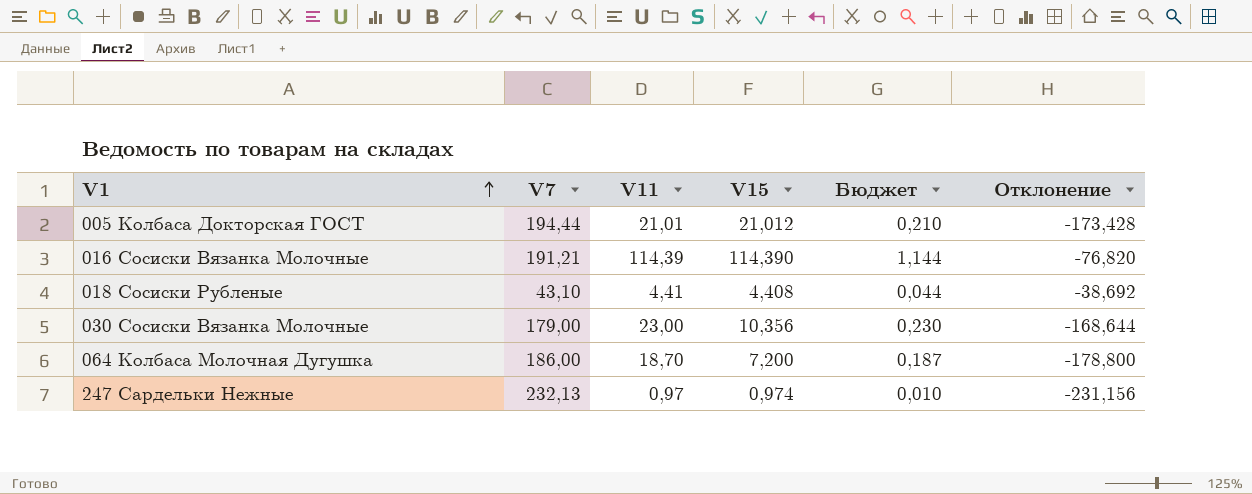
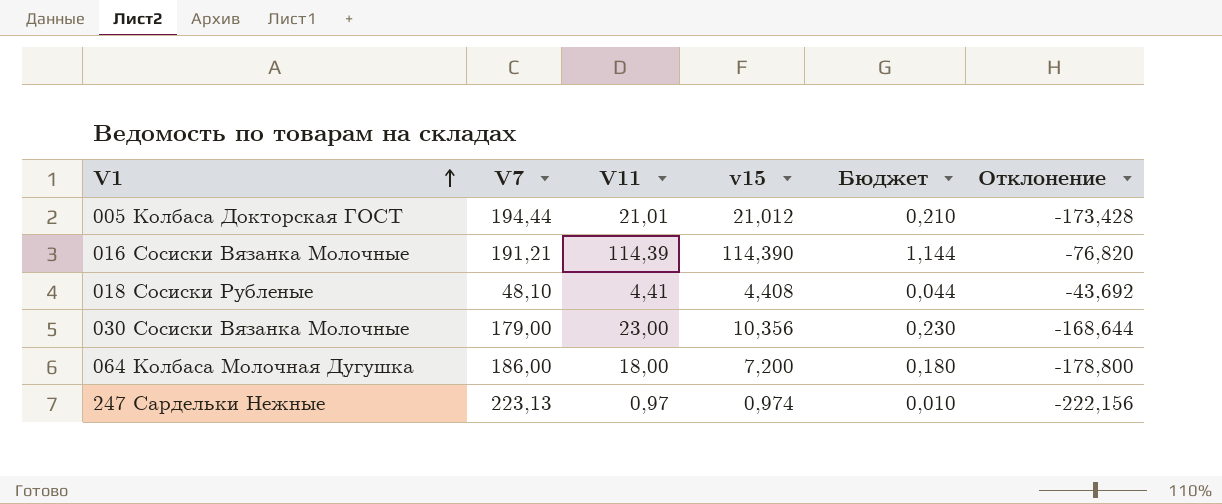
column name: V15 -> v15
018 Сосиски Рубленые | V7: 43,10 -> 48,10
018 Сосиски Рубленые | Отклонение: -38,692 -> -43,692
064 Колбаса Молочная Дугушка | V11: 18,70 -> 18,00
064 Колбаса Молочная Дугушка | Бюджет: 0,187 -> 0,180
247 Сардельки Нежные | V7: 232,13 -> 223,13
247 Сардельки Нежные | Отклонение: -231,156 -> -222,156

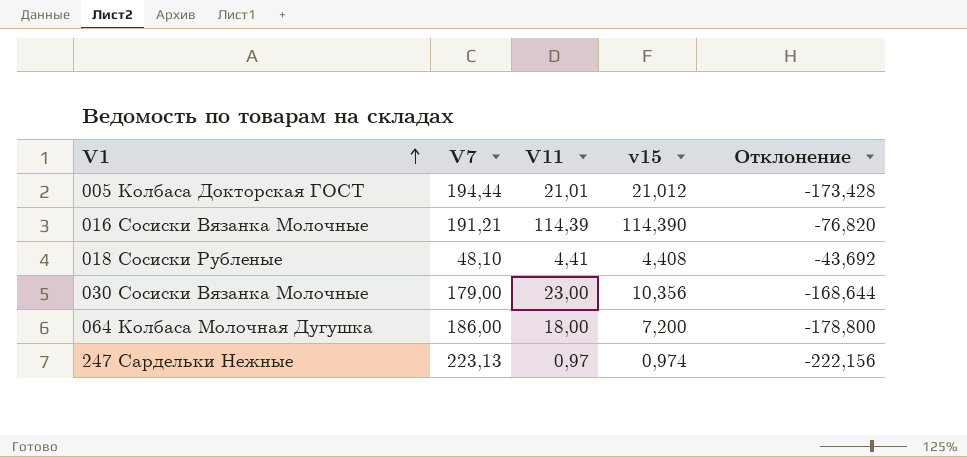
column Бюджет | formula: [V11] * 0,01 -> none

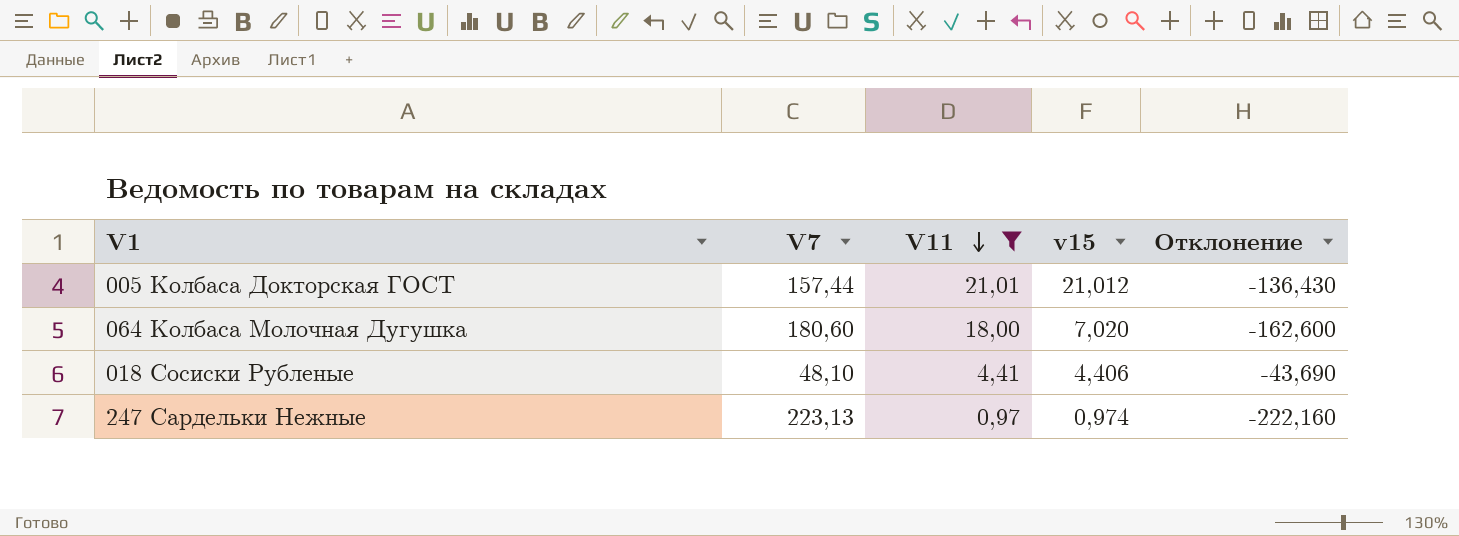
filter: none -> V11 <= 21,01
row order: V1 ascending -> V11 descending
column Отклонение | formula: [v15] - [V7] -> [V11] - [V7]
005 Колбаса Докторская ГОСТ | V7: 194,44 -> 157,44
064 Колбаса Молочная Дугушка | V7: 186,00 -> 180,60
064 Колбаса Молочная Дугушка | v15: 7,200 -> 7,020
018 Сосиски Рубленые | v15: 4,408 -> 4,406

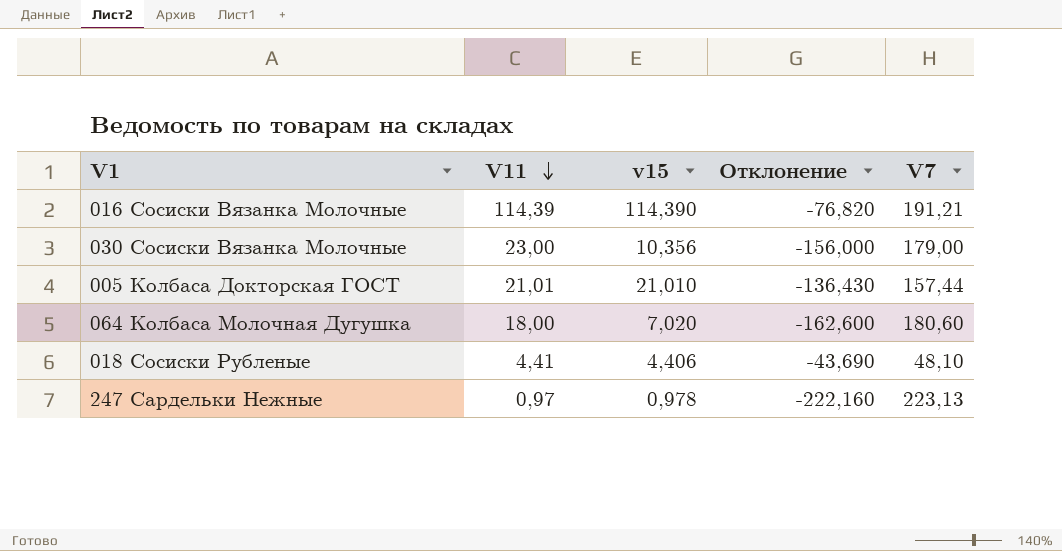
filter: V11 <= 21,01 -> none
column V7 | position: 2 -> 5
005 Колбаса Докторская ГОСТ | v15: 21,012 -> 21,010
247 Сардельки Нежные | v15: 0,974 -> 0,978

